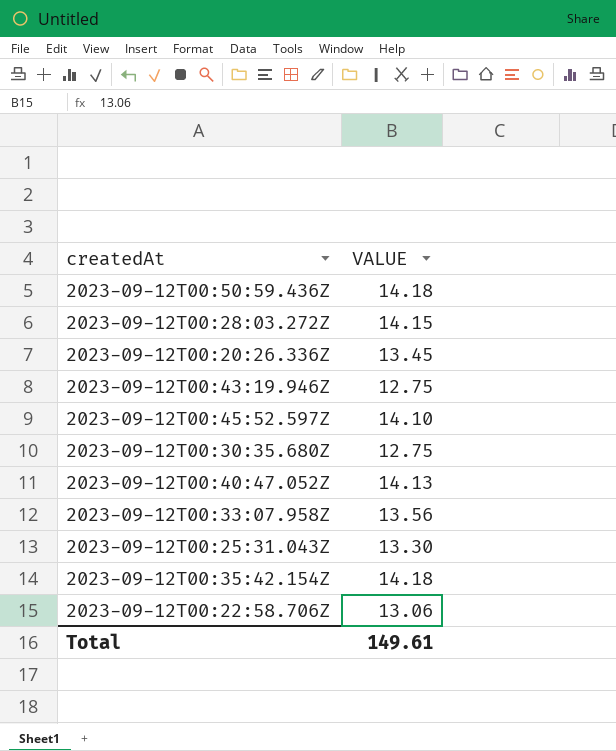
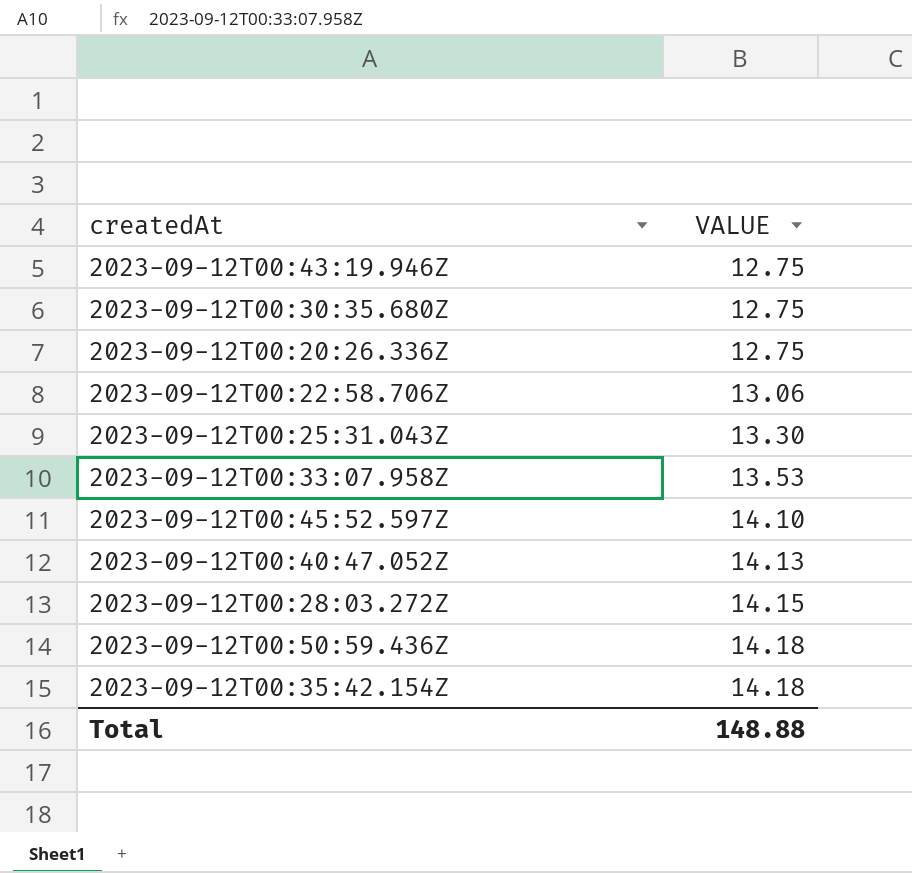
row order: none -> VALUE ascending
2023-09-12T00:20:26.336Z | VALUE: 13.45 -> 12.75
2023-09-12T00:33:07.958Z | VALUE: 13.56 -> 13.53
Total | VALUE: 149.61 -> 148.88

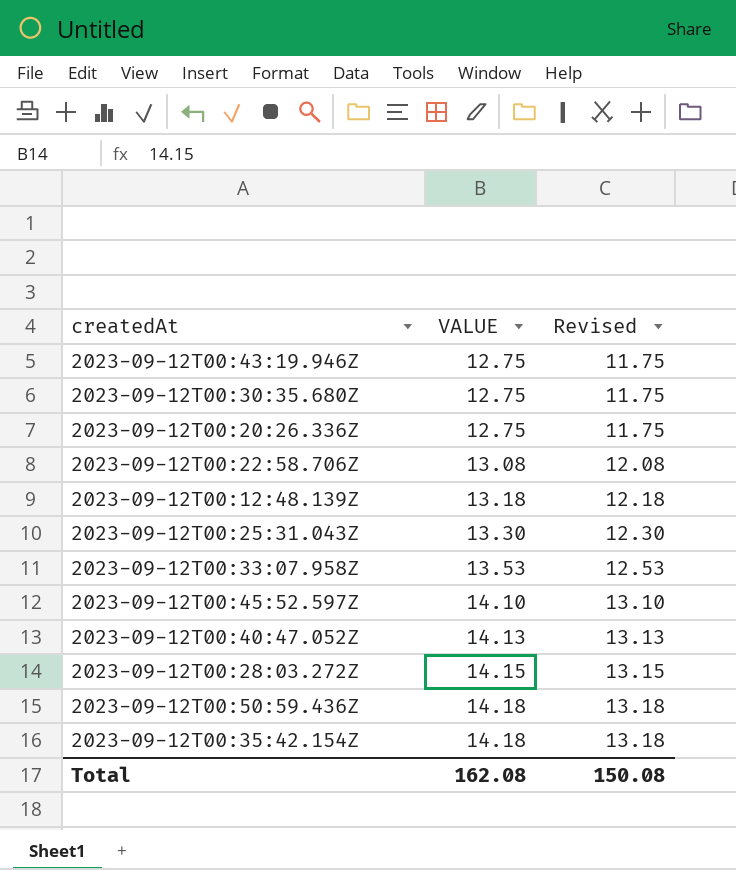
column Revised | formula: none -> [VALUE] - 1
2023-09-12T00:22:58.706Z | VALUE: 13.06 -> 13.08
row 2023-09-12T00:12:48.139Z: none -> 13.18 | 12.18
Total | VALUE: 148.88 -> 162.08

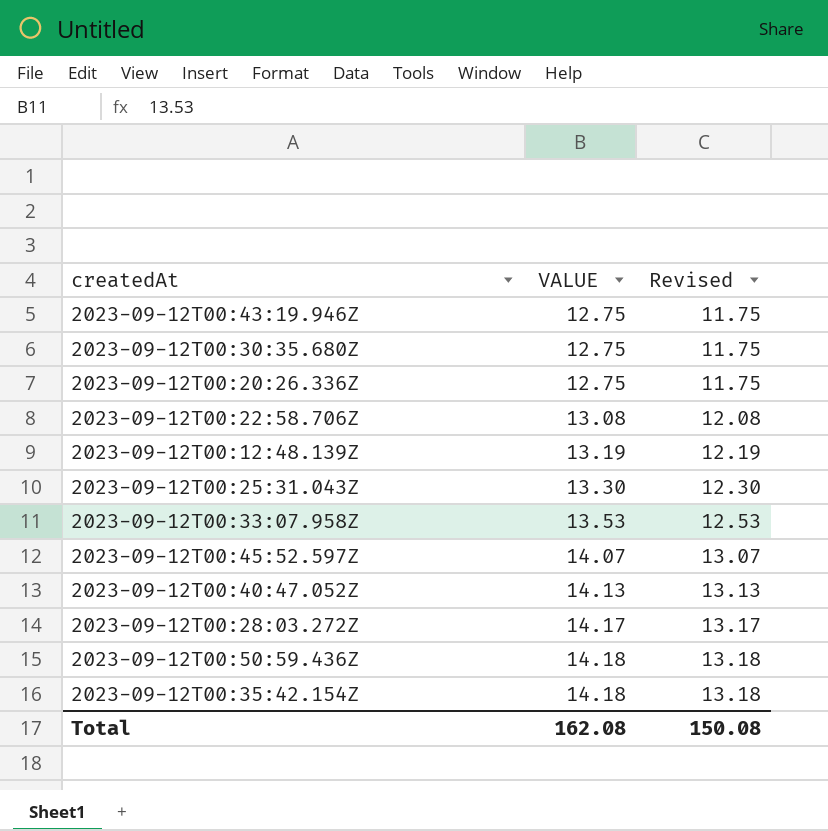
2023-09-12T00:12:48.139Z | VALUE: 13.18 -> 13.19
2023-09-12T00:12:48.139Z | Revised: 12.18 -> 12.19
2023-09-12T00:45:52.597Z | VALUE: 14.10 -> 14.07
2023-09-12T00:45:52.597Z | Revised: 13.10 -> 13.07
2023-09-12T00:28:03.272Z | VALUE: 14.15 -> 14.17
2023-09-12T00:28:03.272Z | Revised: 13.15 -> 13.17

